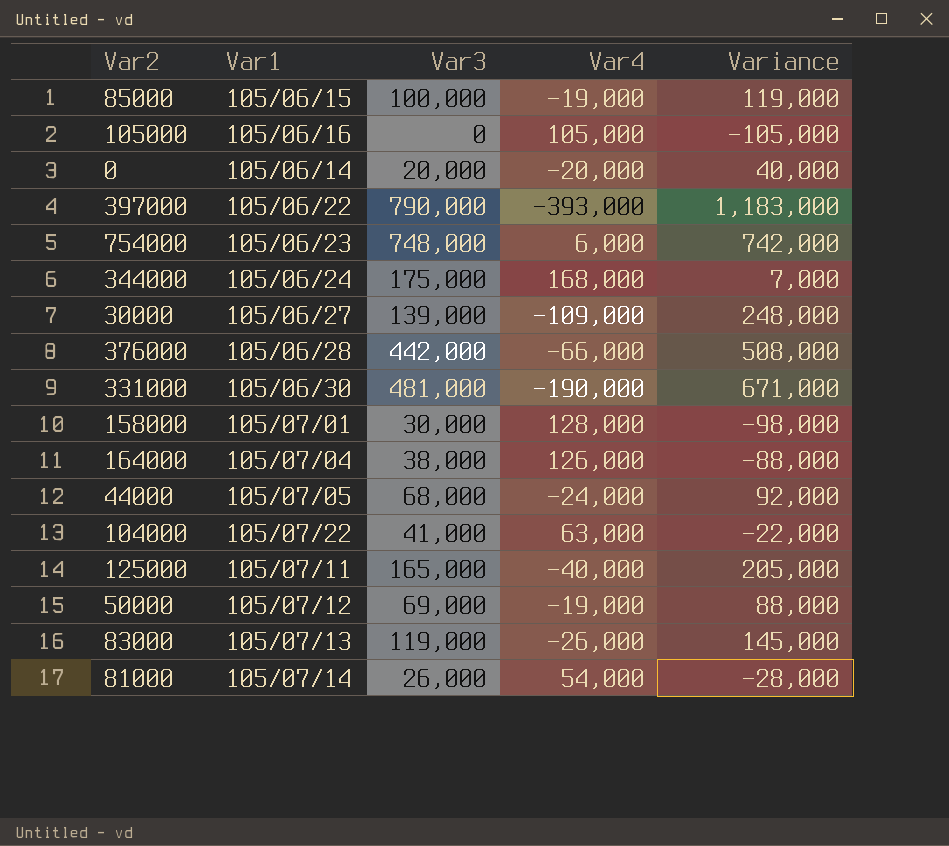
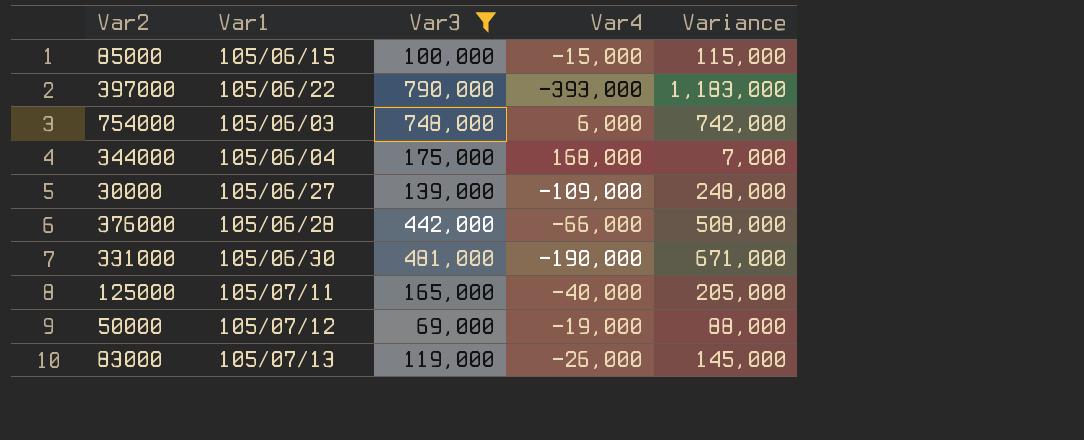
filter: none -> Var3 >= 69,000
85000 | Var4: -19,000 -> -15,000
85000 | Variance: 119,000 -> 115,000
754000 | Var1: 105/06/23 -> 105/06/03
344000 | Var1: 105/06/24 -> 105/06/04

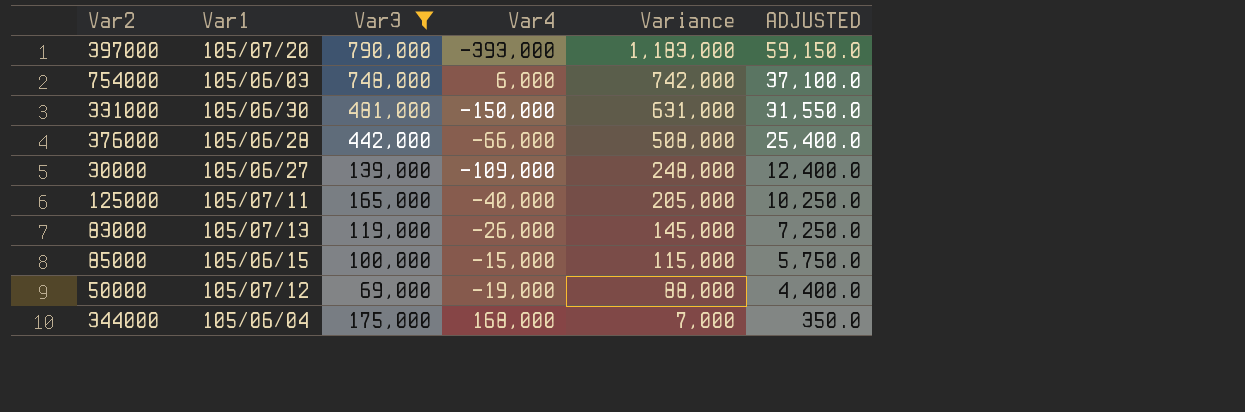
row order: none -> Variance descending
column ADJUSTED | formula: none -> [Variance] * 0.05
397000 | Var1: 105/06/22 -> 105/07/20
331000 | Var4: -190,000 -> -150,000
331000 | Variance: 671,000 -> 631,000

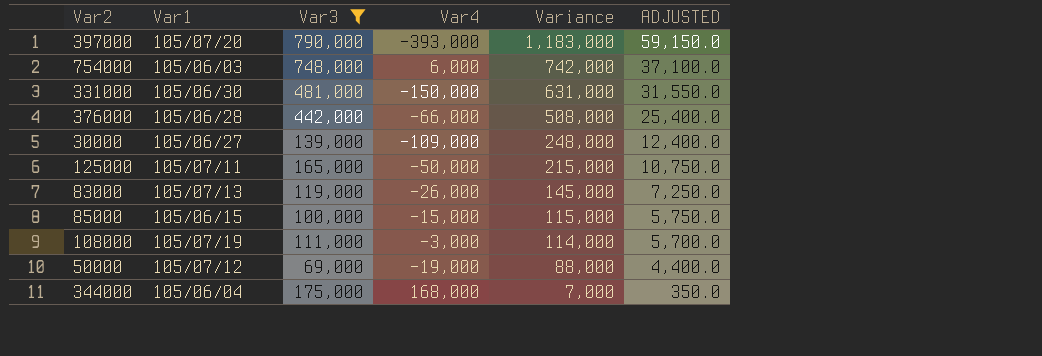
125000 | Var4: -40,000 -> -50,000
125000 | Variance: 205,000 -> 215,000
125000 | ADJUSTED: 10,250.0 -> 10,750.0
row 108000: none -> 105/07/19 | 111,000 | -3,000 | 114,000 | 5,700.0

